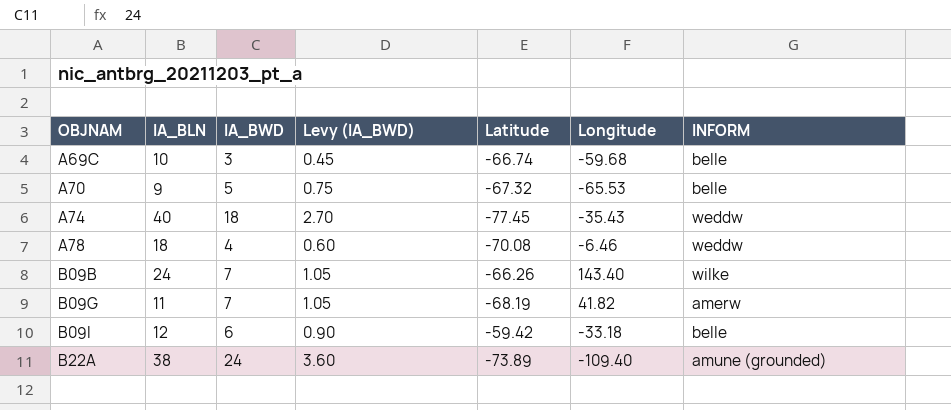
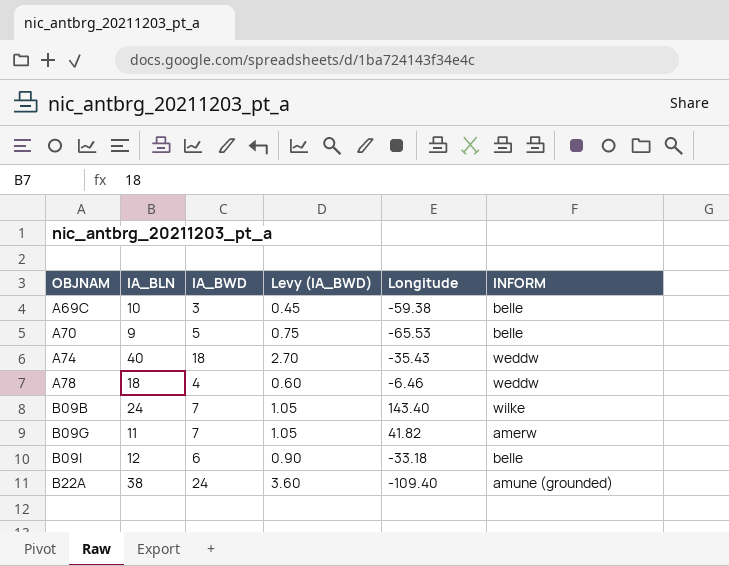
column Latitude | position: 5 -> none
A69C | Longitude: -59.68 -> -59.38

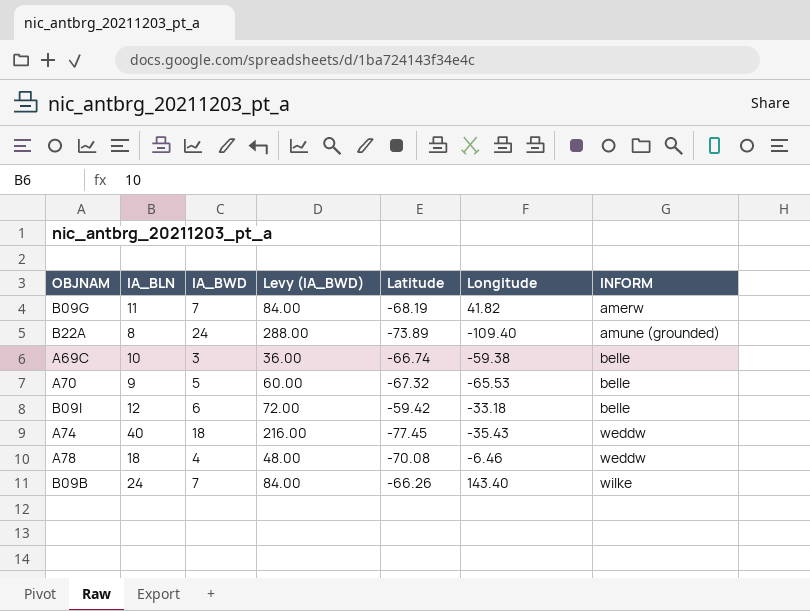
row order: OBJNAM ascending -> INFORM ascending
column Levy (IA_BWD) | formula: [IA_BWD] * 0.15 -> [IA_BWD] * 12
column Latitude | position: none -> 5
B22A | IA_BLN: 38 -> 8

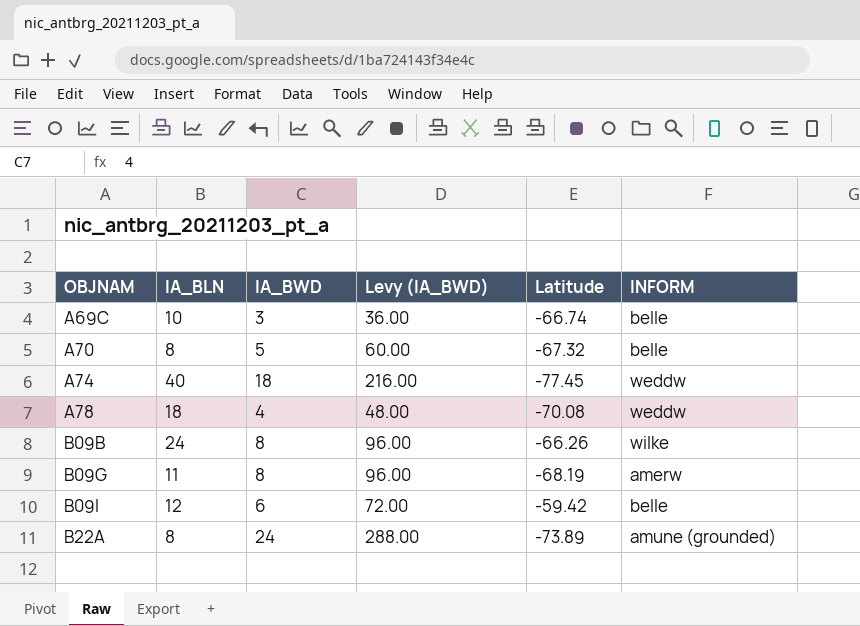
row order: INFORM ascending -> OBJNAM ascending
column Longitude | position: 6 -> none
A70 | IA_BLN: 9 -> 8
B09B | IA_BWD: 7 -> 8
B09B | Levy (IA_BWD): 84.00 -> 96.00
B09G | IA_BWD: 7 -> 8
B09G | Levy (IA_BWD): 84.00 -> 96.00

